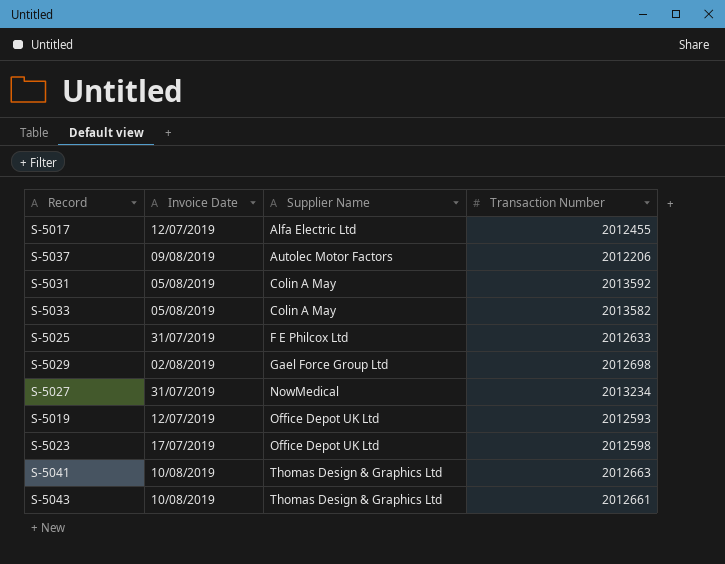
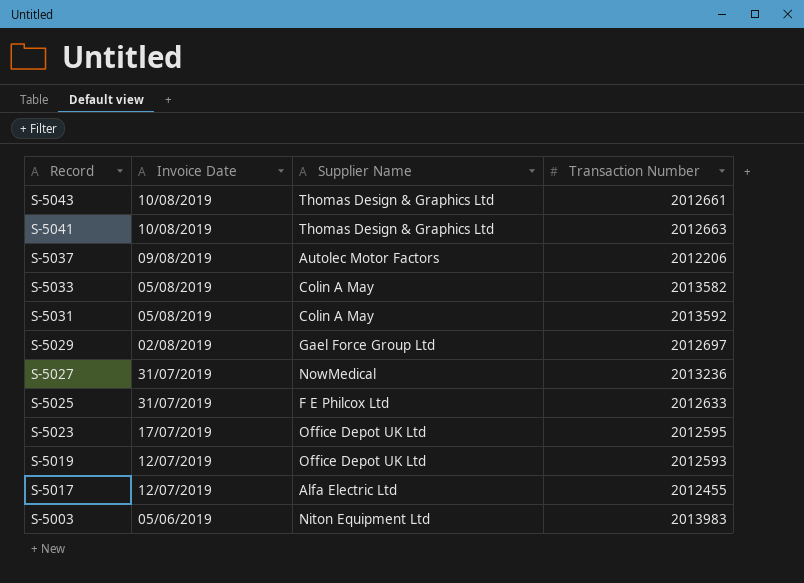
row order: Supplier Name ascending -> Record descending
S-5029 | Transaction Number: 2012698 -> 2012697
S-5027 | Transaction Number: 2013234 -> 2013236
S-5023 | Transaction Number: 2012598 -> 2012595
row S-5003: none -> 05/06/2019 | Niton Equipment Ltd | 2013983

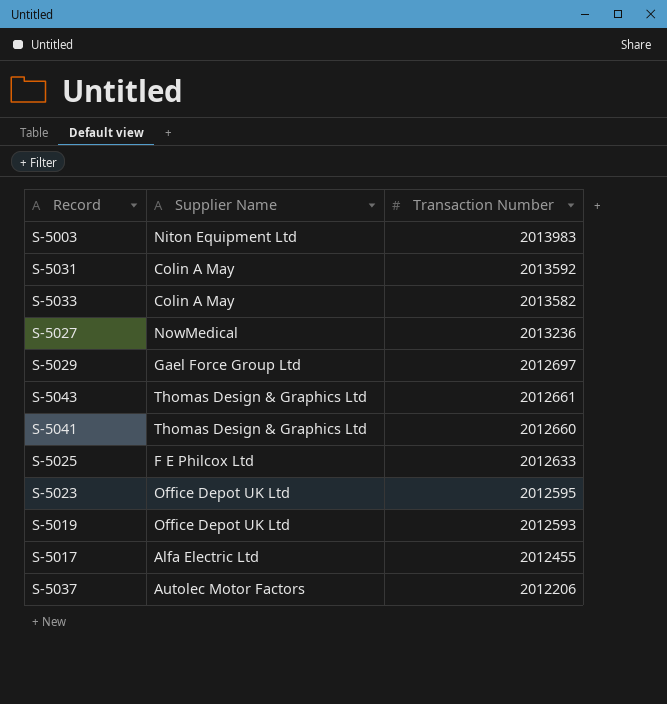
row order: Record descending -> Transaction Number descending
column Invoice Date | position: 2 -> none
S-5041 | Transaction Number: 2012663 -> 2012660

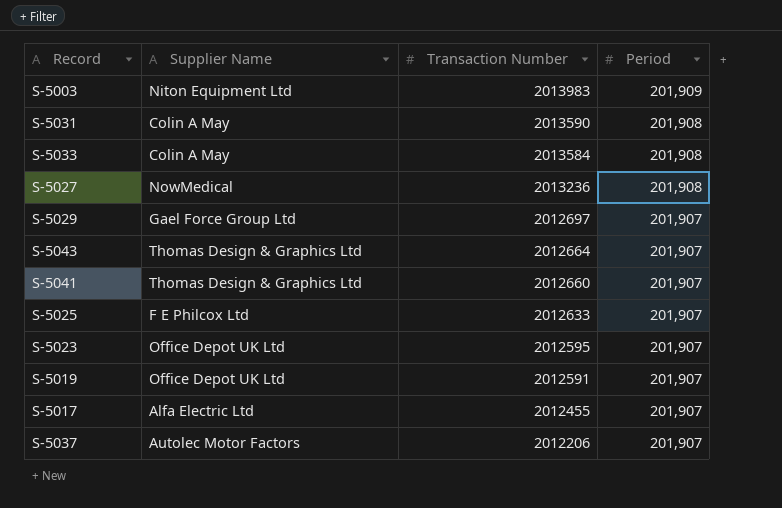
column Period | position: none -> 4
S-5031 | Transaction Number: 2013592 -> 2013590
S-5033 | Transaction Number: 2013582 -> 2013584
S-5043 | Transaction Number: 2012661 -> 2012664
S-5019 | Transaction Number: 2012593 -> 2012591

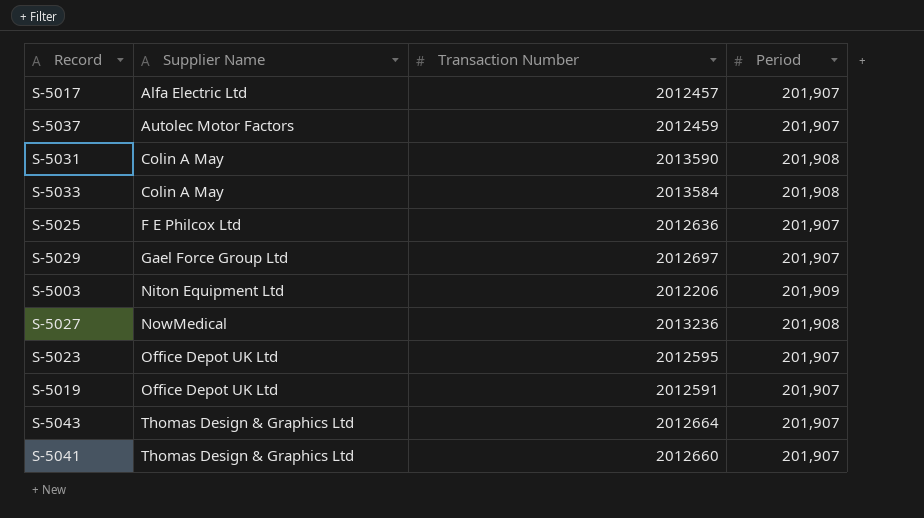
row order: Transaction Number descending -> Supplier Name ascending
S-5017 | Transaction Number: 2012455 -> 2012457
S-5037 | Transaction Number: 2012206 -> 2012459
S-5025 | Transaction Number: 2012633 -> 2012636
S-5003 | Transaction Number: 2013983 -> 2012206

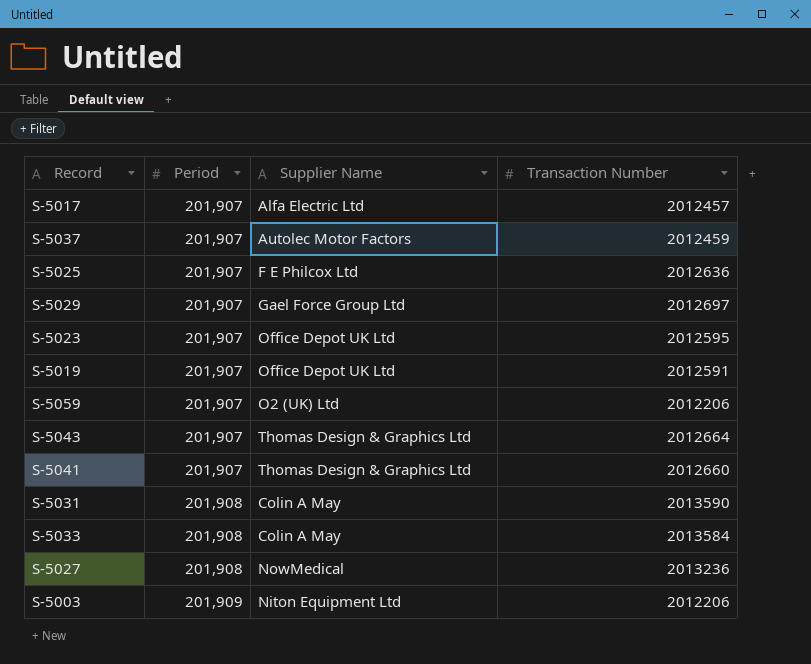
row order: Supplier Name ascending -> Period ascending
column Period | position: 4 -> 2
row S-5059: none -> 201,907 | O2 (UK) Ltd | 2012206

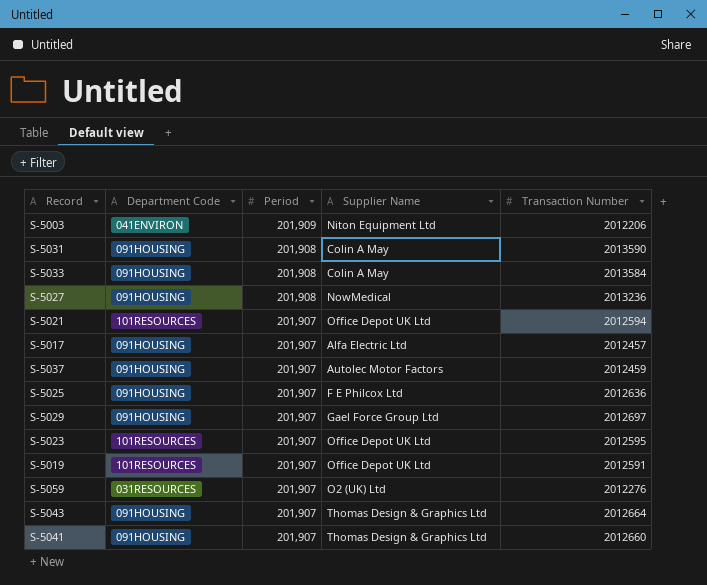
row order: Period ascending -> Period descending
column Department Code | position: none -> 2
row S-5021: none -> 101RESOURCES | 201,907 | Office Depot UK Ltd | 2012594
S-5059 | Transaction Number: 2012206 -> 2012276

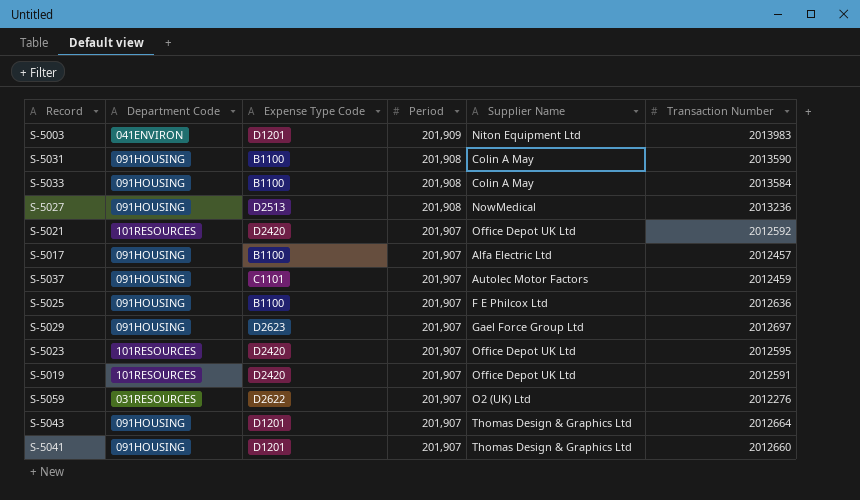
column Expense Type Code | position: none -> 3
S-5003 | Transaction Number: 2012206 -> 2013983
S-5021 | Transaction Number: 2012594 -> 2012592

